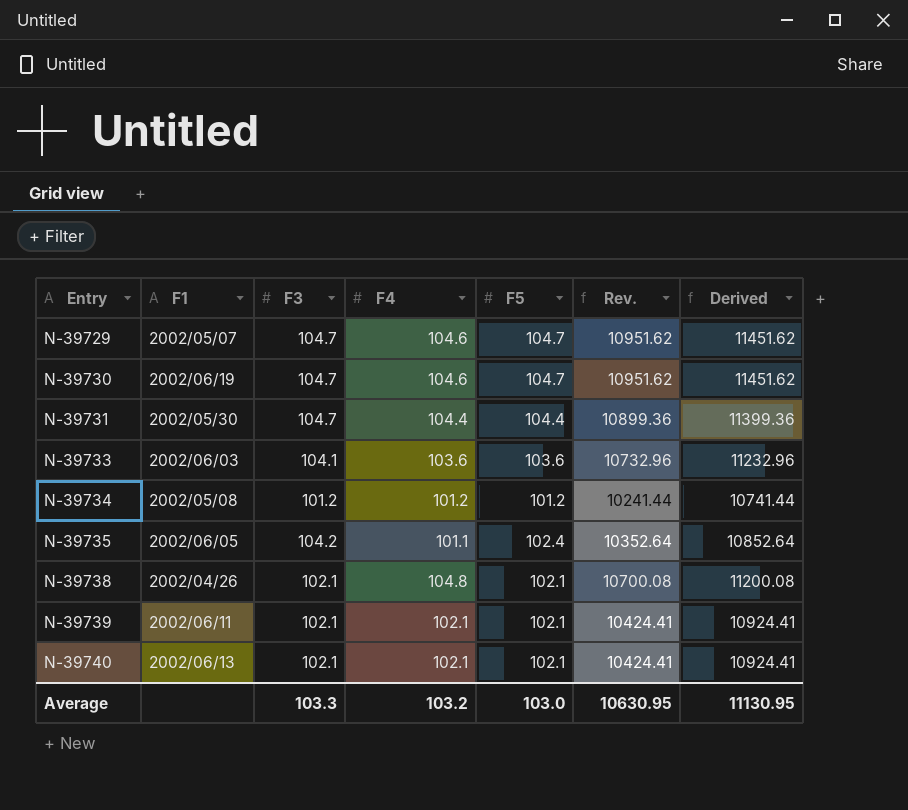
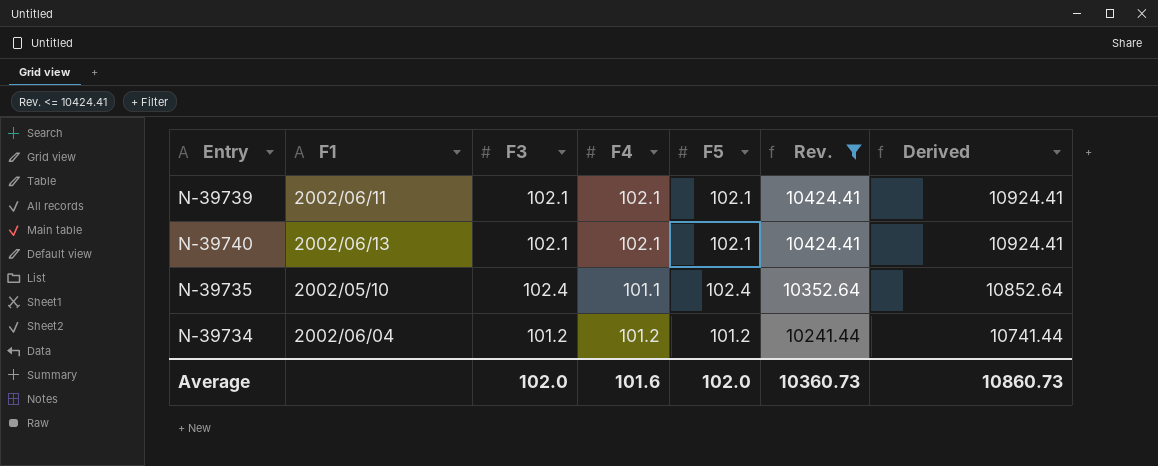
filter: none -> Rev. <= 10424.41
row order: Entry ascending -> Rev. descending
N-39735 | F1: 2002/06/05 -> 2002/05/10
N-39735 | F3: 104.2 -> 102.4
N-39734 | F1: 2002/05/08 -> 2002/06/04
Average | F3: 103.3 -> 102.0
Average | F4: 103.2 -> 101.6
Average | F5: 103.0 -> 102.0
Average | Rev.: 10630.95 -> 10360.73
Average | Derived: 11130.95 -> 10860.73

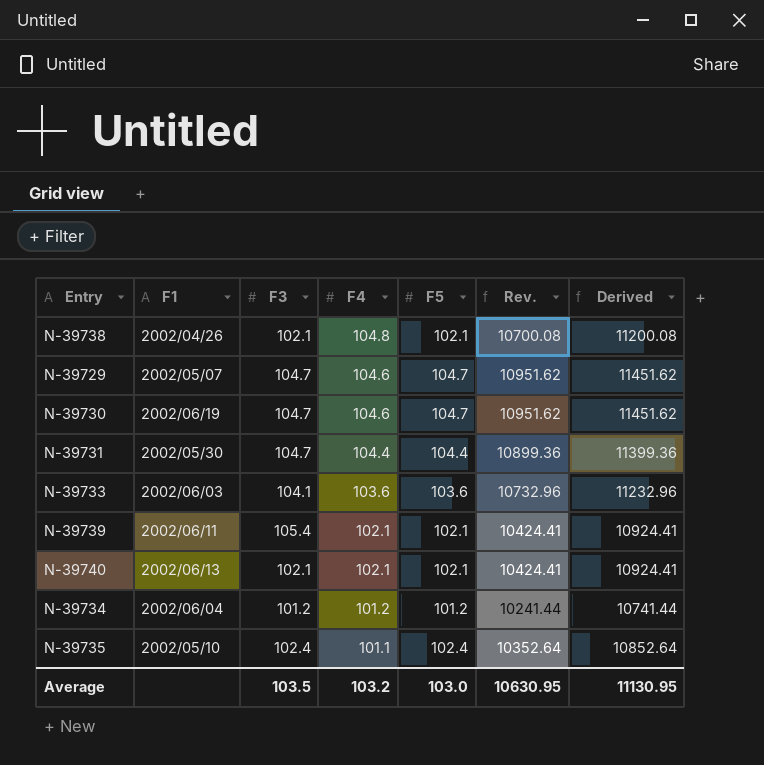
filter: Rev. <= 10424.41 -> none
row order: Rev. descending -> F4 descending
N-39739 | F3: 102.1 -> 105.4
Average | F3: 102.0 -> 103.5
Average | F4: 101.6 -> 103.2
Average | F5: 102.0 -> 103.0
Average | Rev.: 10360.73 -> 10630.95
Average | Derived: 10860.73 -> 11130.95

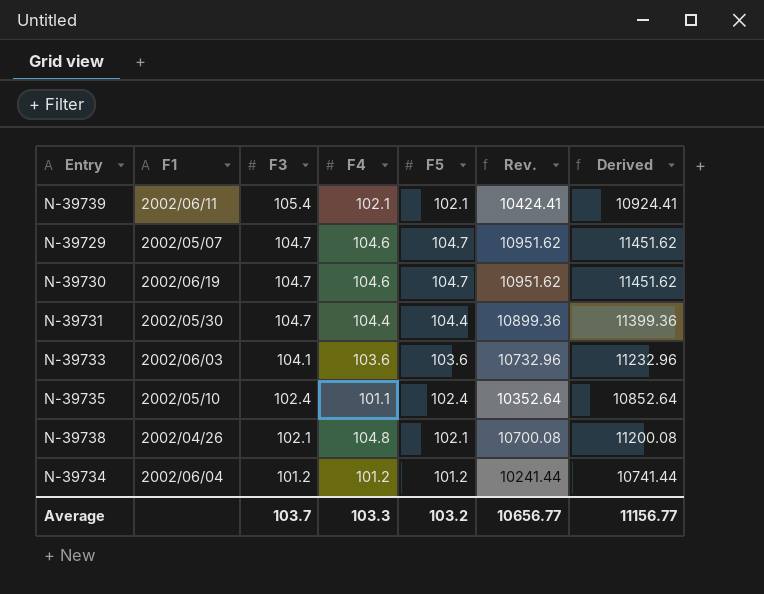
row order: F4 descending -> F3 descending
row N-39740: 2002/06/13 | 102.1 | 102.1 | 102.1 | 10424.41 | 10924.41 -> none
Average | F3: 103.5 -> 103.7
Average | F4: 103.2 -> 103.3
Average | F5: 103.0 -> 103.2
Average | Rev.: 10630.95 -> 10656.77
Average | Derived: 11130.95 -> 11156.77

